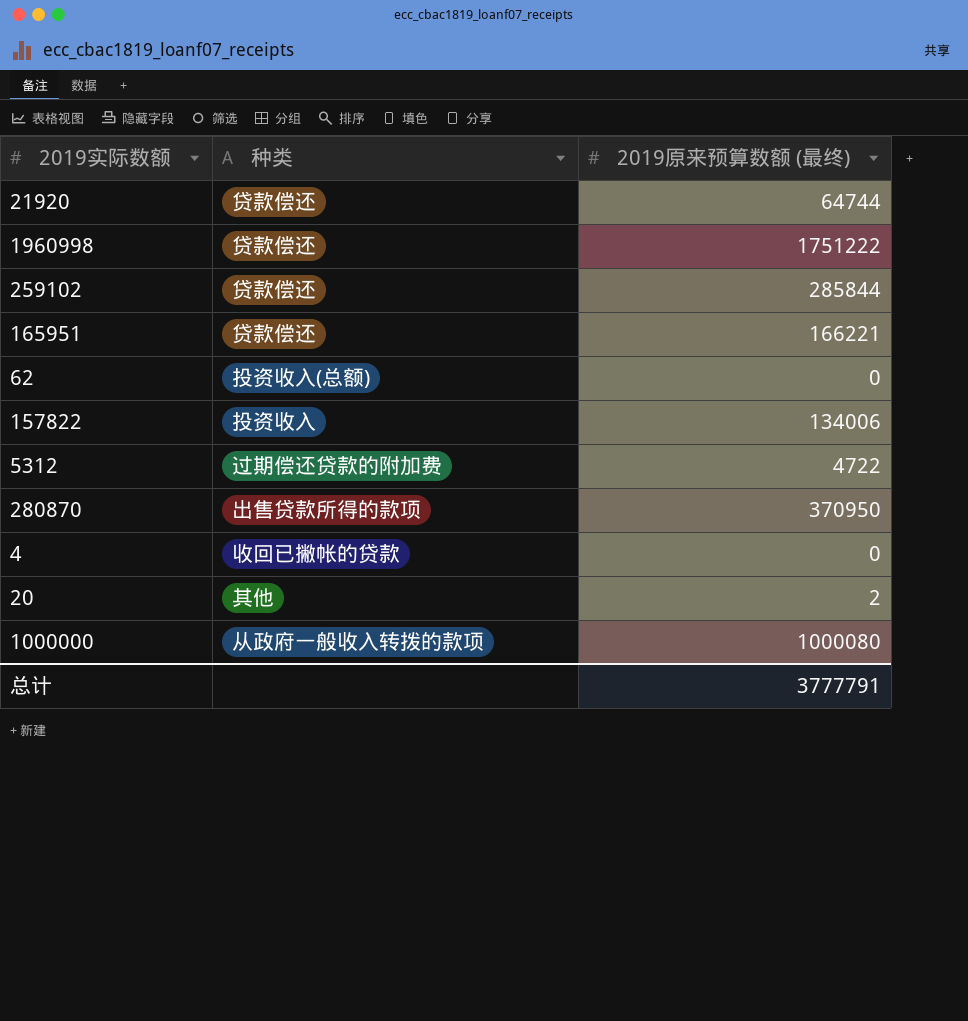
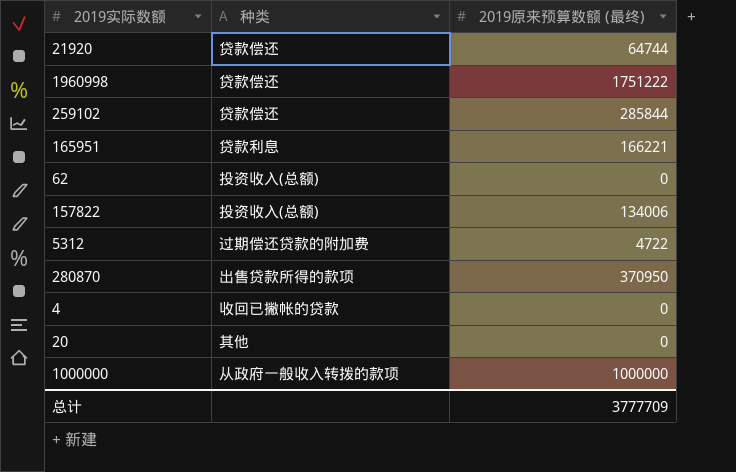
165951 | 种类: 贷款偿还 -> 贷款利息
157822 | 种类: 投资收入 -> 投资收入(总额)
20 | 2019原来预算数额 (最终): 2 -> 0
1000000 | 2019原来预算数额 (最终): 1000080 -> 1000000
总计 | 2019原来预算数额 (最终): 3777791 -> 3777709

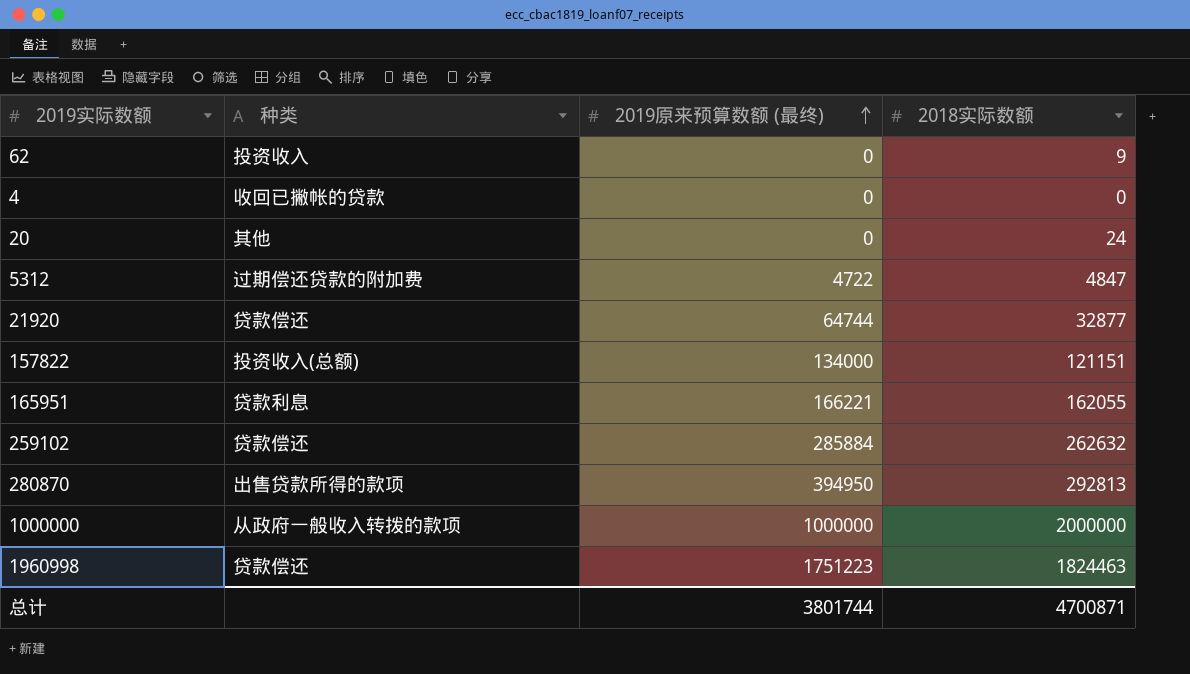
row order: none -> 2019原来预算数额 (最终) ascending
column 2018实际数额 | position: none -> 4
62 | 种类: 投资收入(总额) -> 投资收入
157822 | 2019原来预算数额 (最终): 134006 -> 134000
259102 | 2019原来预算数额 (最终): 285844 -> 285884
280870 | 2019原来预算数额 (最终): 370950 -> 394950
1960998 | 2019原来预算数额 (最终): 1751222 -> 1751223
总计 | 2019原来预算数额 (最终): 3777709 -> 3801744

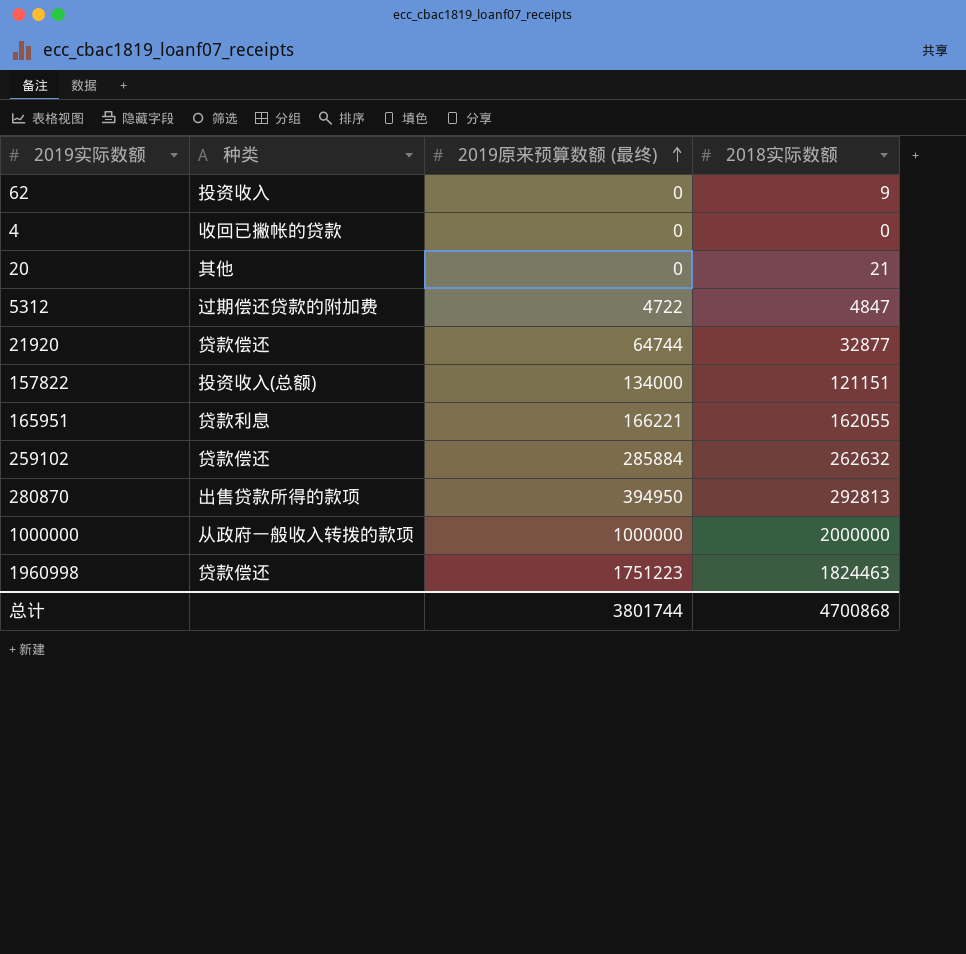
20 | 2018实际数额: 24 -> 21
总计 | 2018实际数额: 4700871 -> 4700868

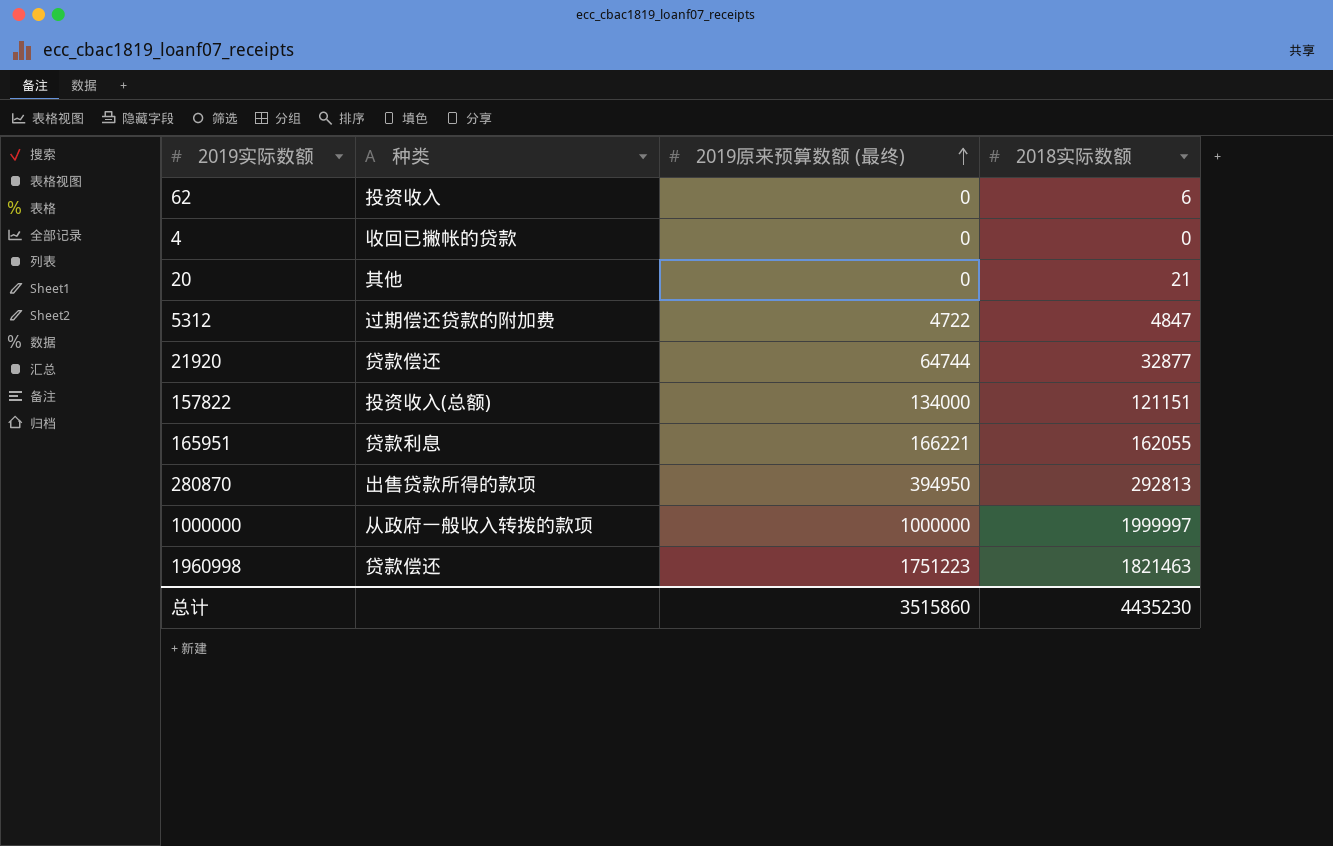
row 259102: 贷款偿还 | 285884 | 262632 -> none
62 | 2018实际数额: 9 -> 6
1000000 | 2018实际数额: 2000000 -> 1999997
1960998 | 2018实际数额: 1824463 -> 1821463
总计 | 2019原来预算数额 (最终): 3801744 -> 3515860
总计 | 2018实际数额: 4700868 -> 4435230

